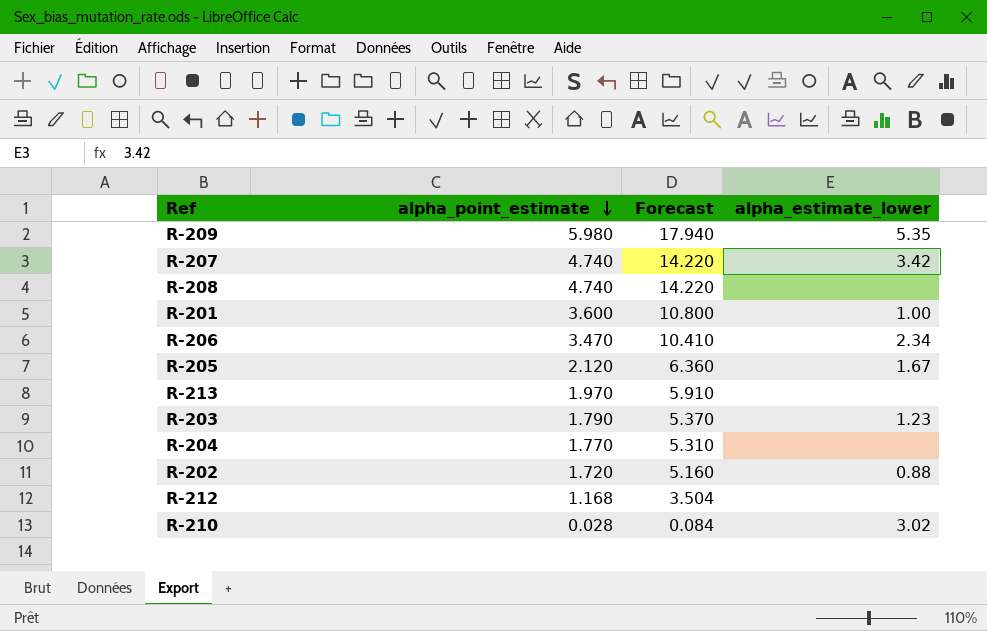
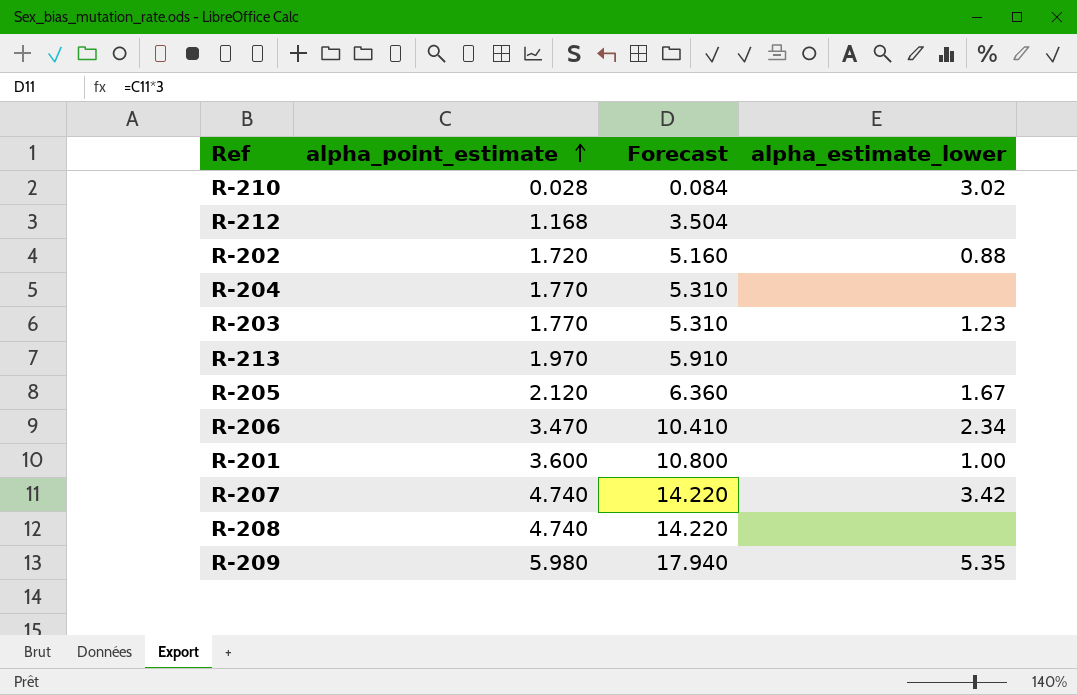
row order: alpha_point_estimate descending -> alpha_point_estimate ascending
R-203 | alpha_point_estimate: 1.790 -> 1.770
R-203 | Forecast: 5.370 -> 5.310

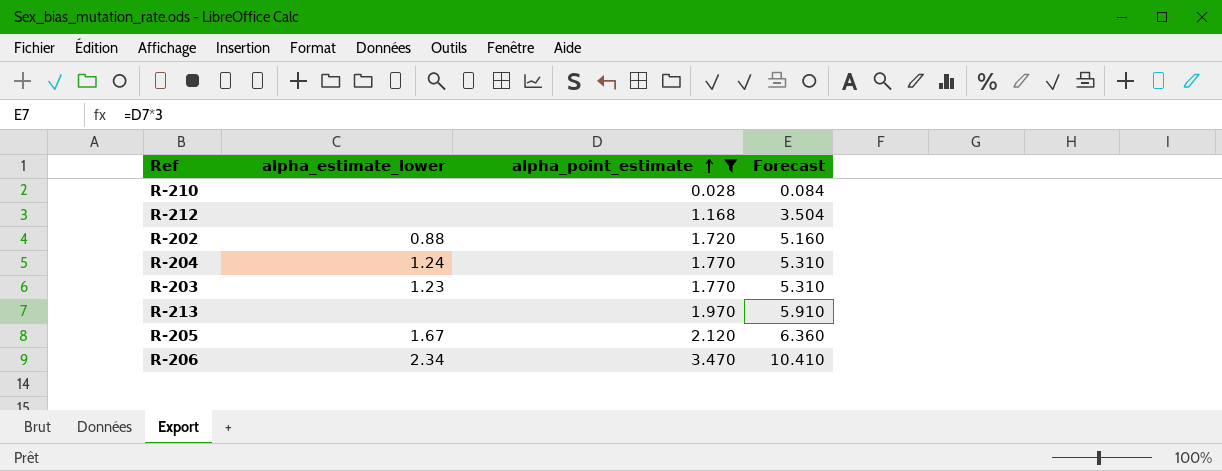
filter: none -> alpha_point_estimate <= 3.470
column alpha_estimate_lower | position: 4 -> 2
R-210 | alpha_estimate_lower: 3.02 -> none
R-204 | alpha_estimate_lower: none -> 1.24

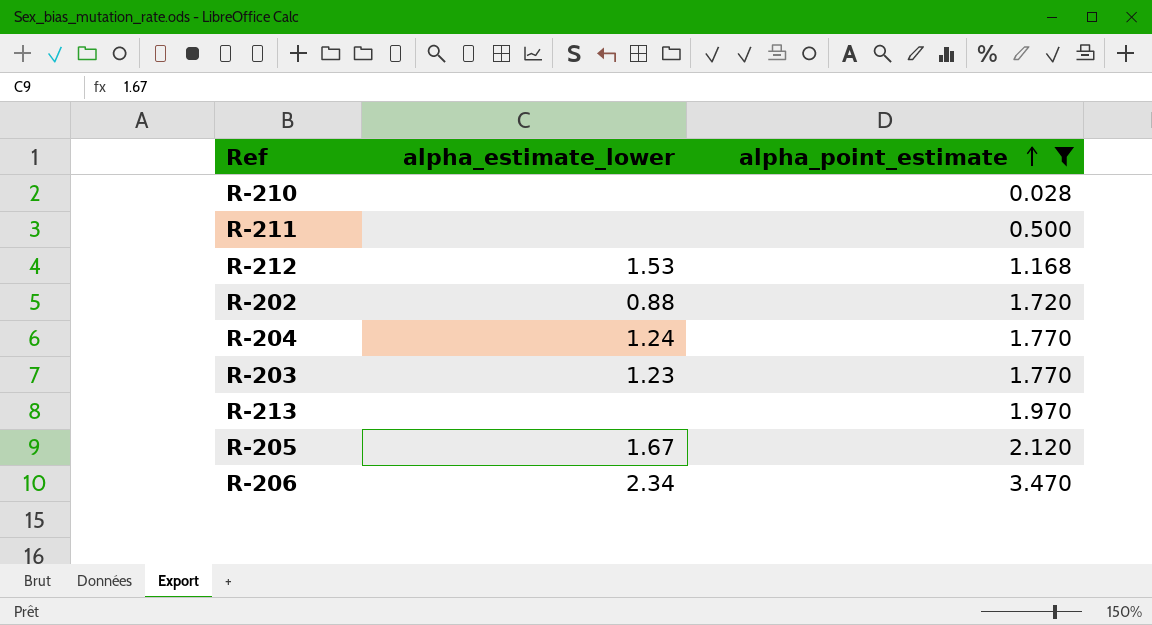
column Forecast | formula: [alpha_point_estimate] * 3 -> none
row R-211: none -> none | 0.500
R-212 | alpha_estimate_lower: none -> 1.53

